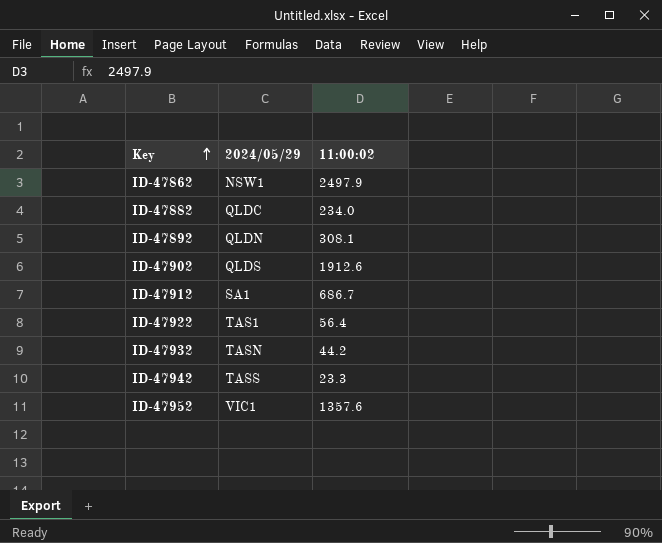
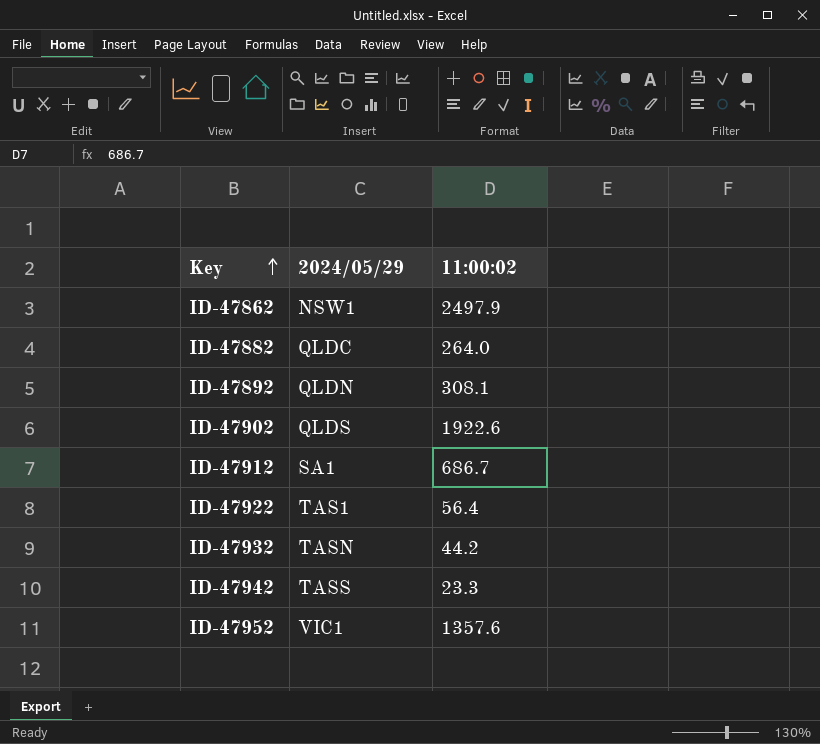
ID-47882 | 11:00:02: 234.0 -> 264.0
ID-47902 | 11:00:02: 1912.6 -> 1922.6

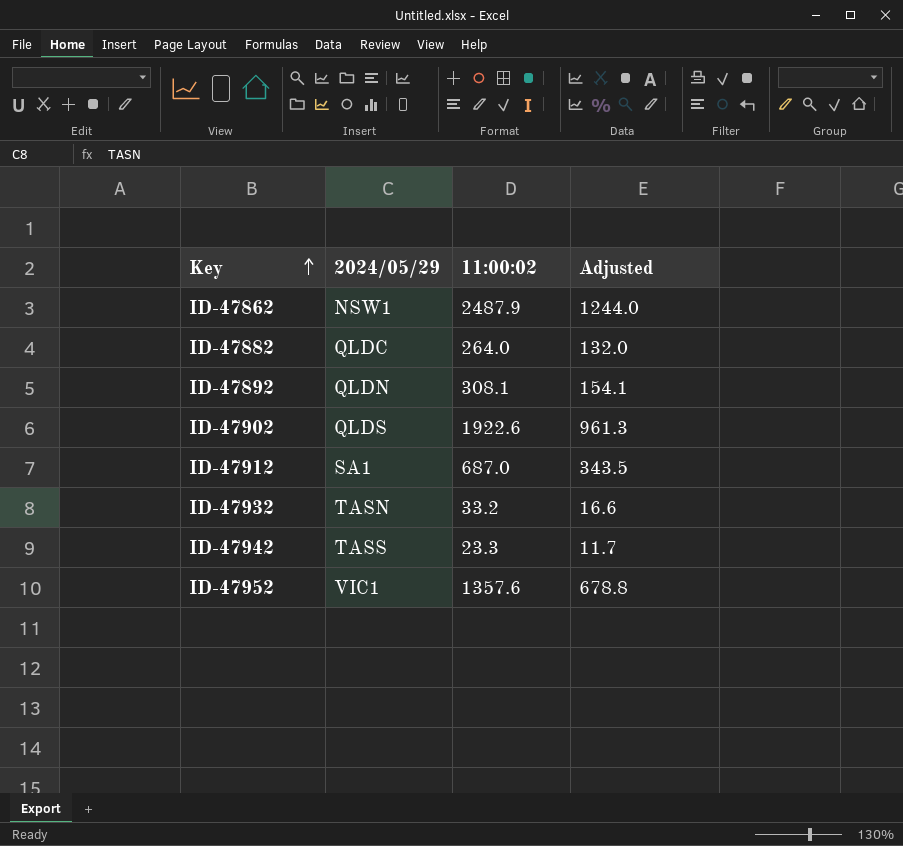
column Adjusted | formula: none -> [11:00:02] * 0.5
row ID-47922: TAS1 | 56.4 -> none
ID-47862 | 11:00:02: 2497.9 -> 2487.9
ID-47912 | 11:00:02: 686.7 -> 687.0
ID-47932 | 11:00:02: 44.2 -> 33.2

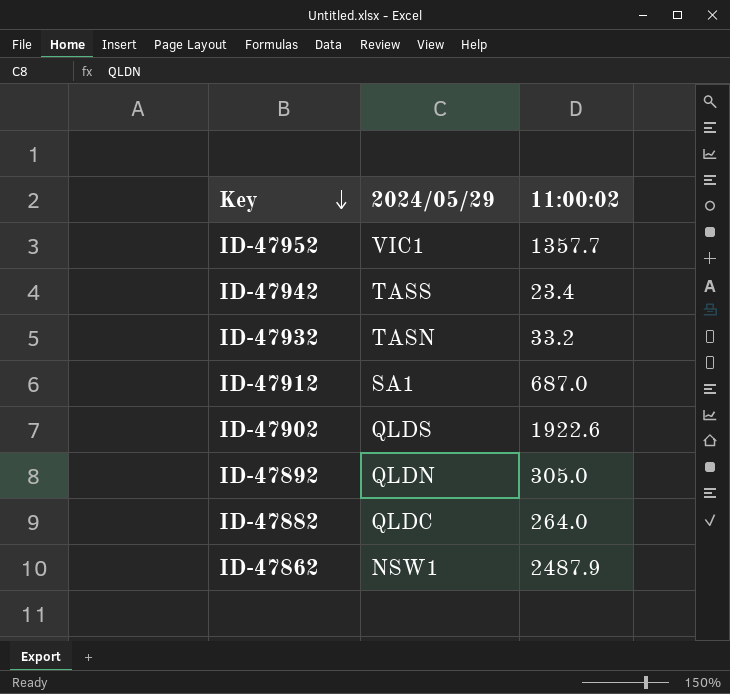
row order: Key ascending -> Key descending
column Adjusted | formula: [11:00:02] * 0.5 -> none
ID-47952 | 11:00:02: 1357.6 -> 1357.7
ID-47942 | 11:00:02: 23.3 -> 23.4
ID-47892 | 11:00:02: 308.1 -> 305.0

